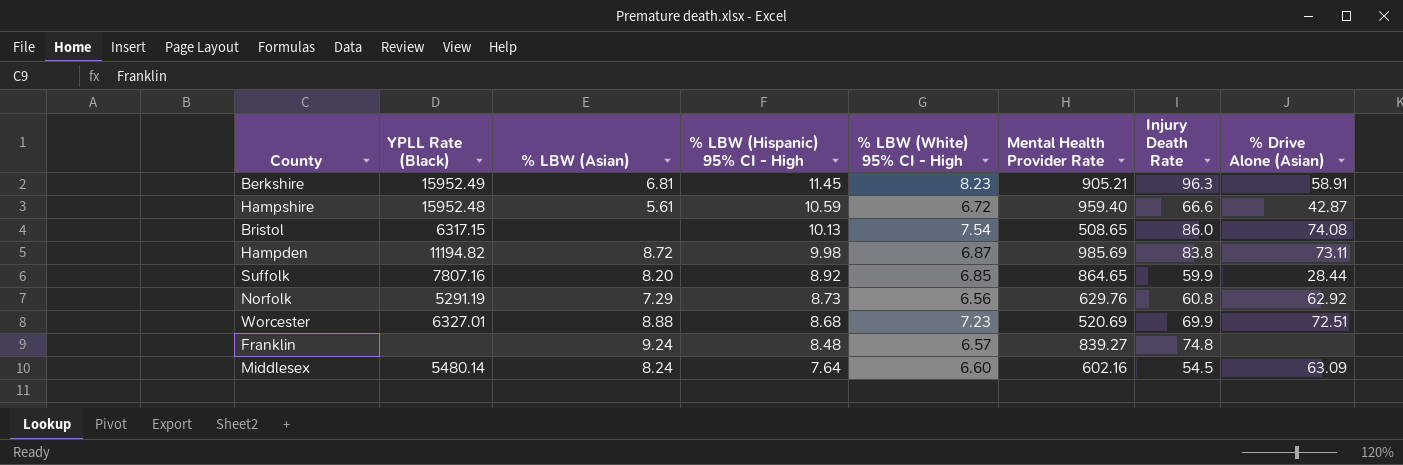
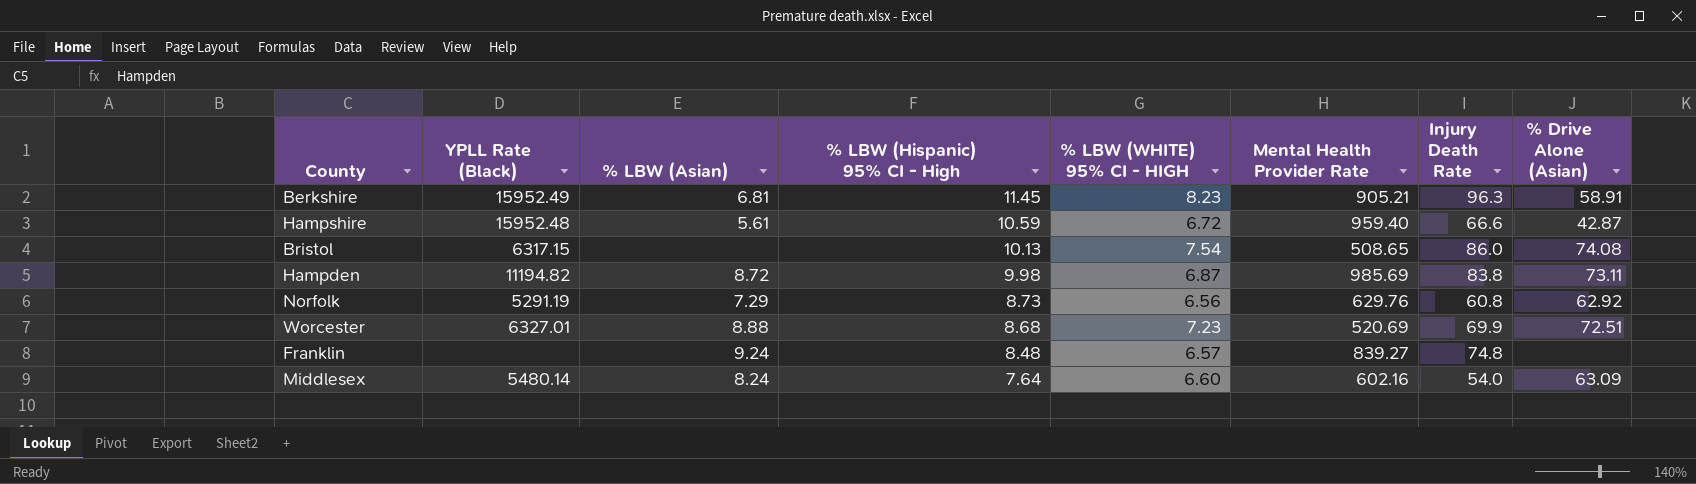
column name: % LBW (White) 95% CI - High -> % LBW (WHITE) 95% CI - HIGH
row Suffolk: 7807.16 | 8.20 | 8.92 | 6.85 | 864.65 | 59.9 | 28.44 -> none
Middlesex | Injury Death Rate: 54.5 -> 54.0

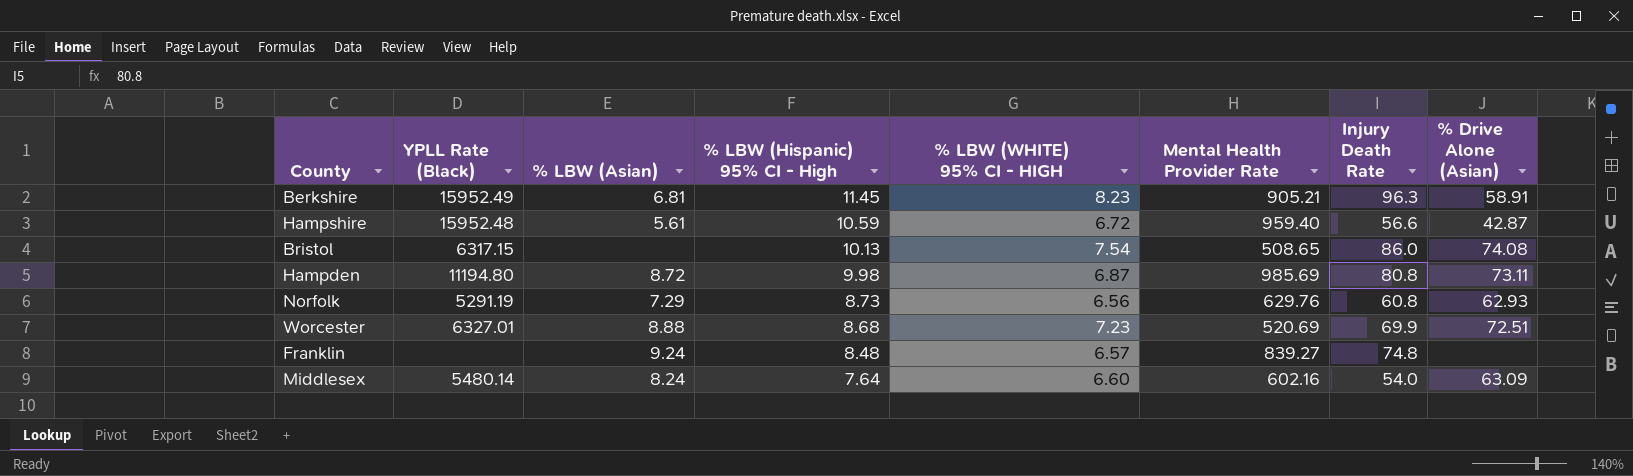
Hampshire | Injury Death Rate: 66.6 -> 56.6
Hampden | YPLL Rate (Black): 11194.82 -> 11194.80
Hampden | Injury Death Rate: 83.8 -> 80.8
Norfolk | % Drive Alone (Asian): 62.92 -> 62.93

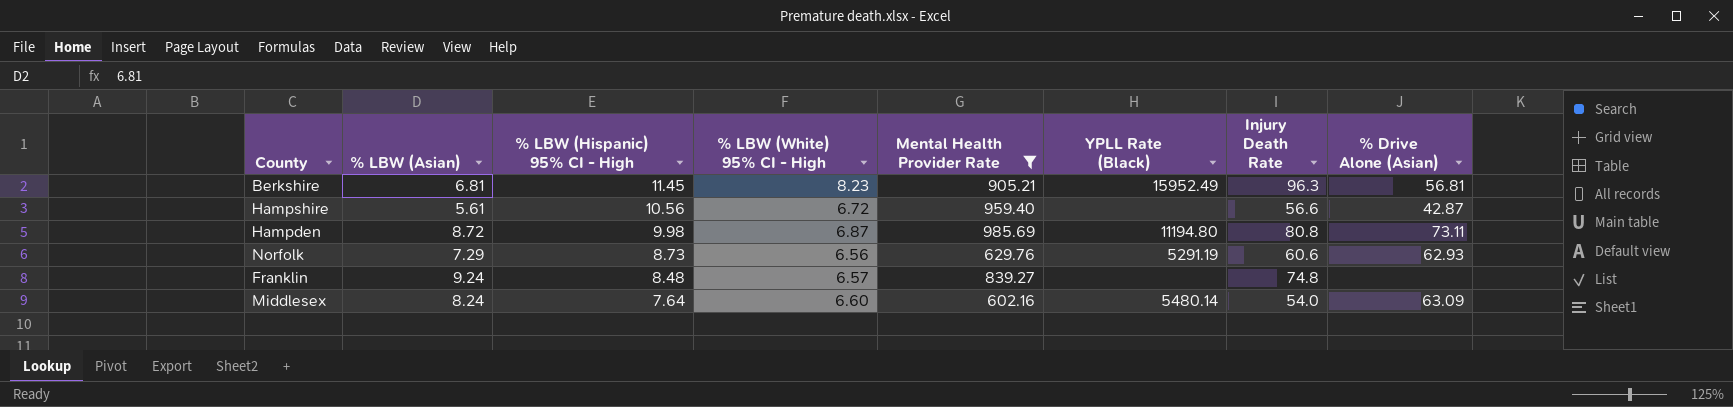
filter: none -> Mental Health Provider Rate >= 602.16
column name: % LBW (WHITE) 95% CI - HIGH -> % LBW (White) 95% CI - High
column YPLL Rate (Black) | position: 2 -> 6
Berkshire | % Drive Alone (Asian): 58.91 -> 56.81
Hampshire | % LBW (Hispanic) 95% CI - High: 10.59 -> 10.56
Hampshire | YPLL Rate (Black): 15952.48 -> none
Norfolk | Injury Death Rate: 60.8 -> 60.6

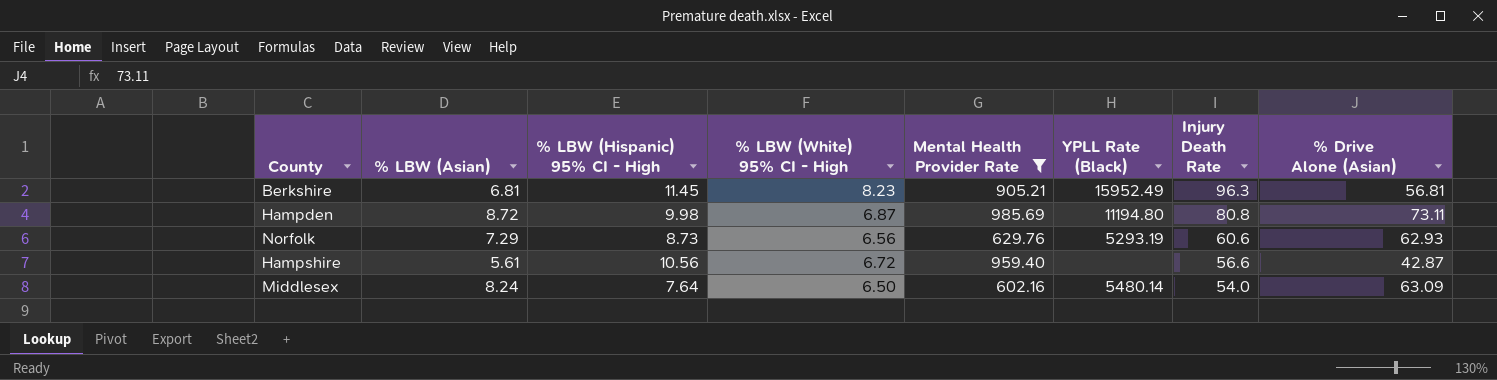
row order: % LBW (Hispanic) 95% CI - High descending -> Injury Death Rate descending
row Franklin: 9.24 | 8.48 | 6.57 | 839.27 | none | 74.8 | none -> none
Norfolk | YPLL Rate (Black): 5291.19 -> 5293.19
Middlesex | % LBW (White) 95% CI - High: 6.60 -> 6.50

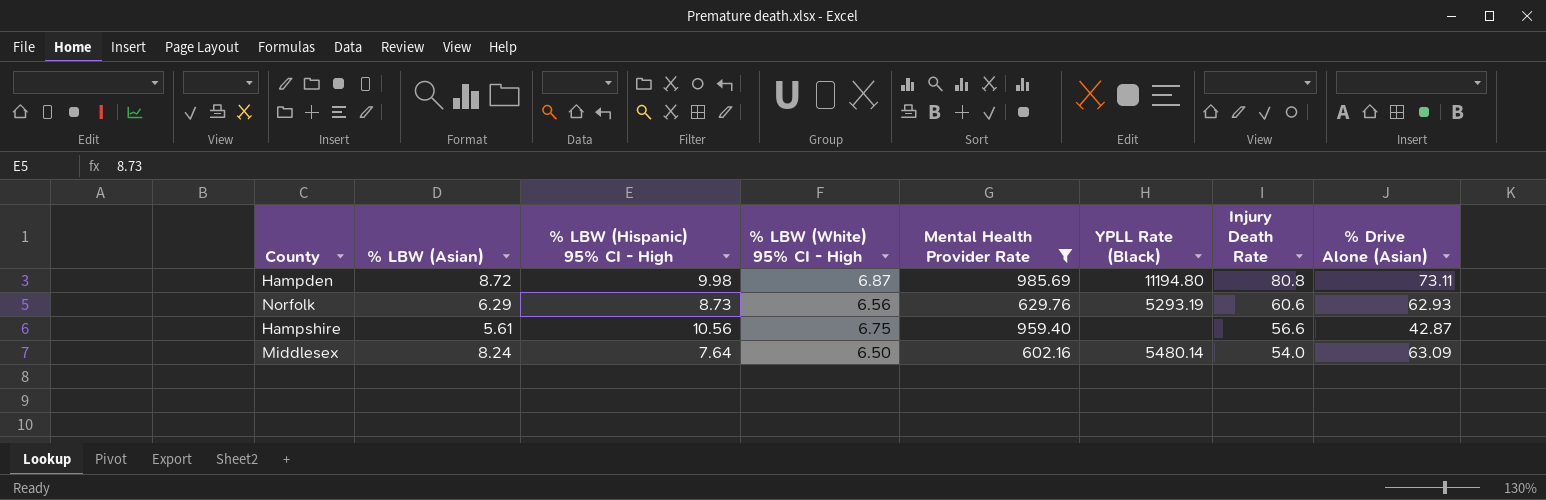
row Berkshire: 6.81 | 11.45 | 8.23 | 905.21 | 15952.49 | 96.3 | 56.81 -> none
Norfolk | % LBW (Asian): 7.29 -> 6.29
Hampshire | % LBW (White) 95% CI - High: 6.72 -> 6.75

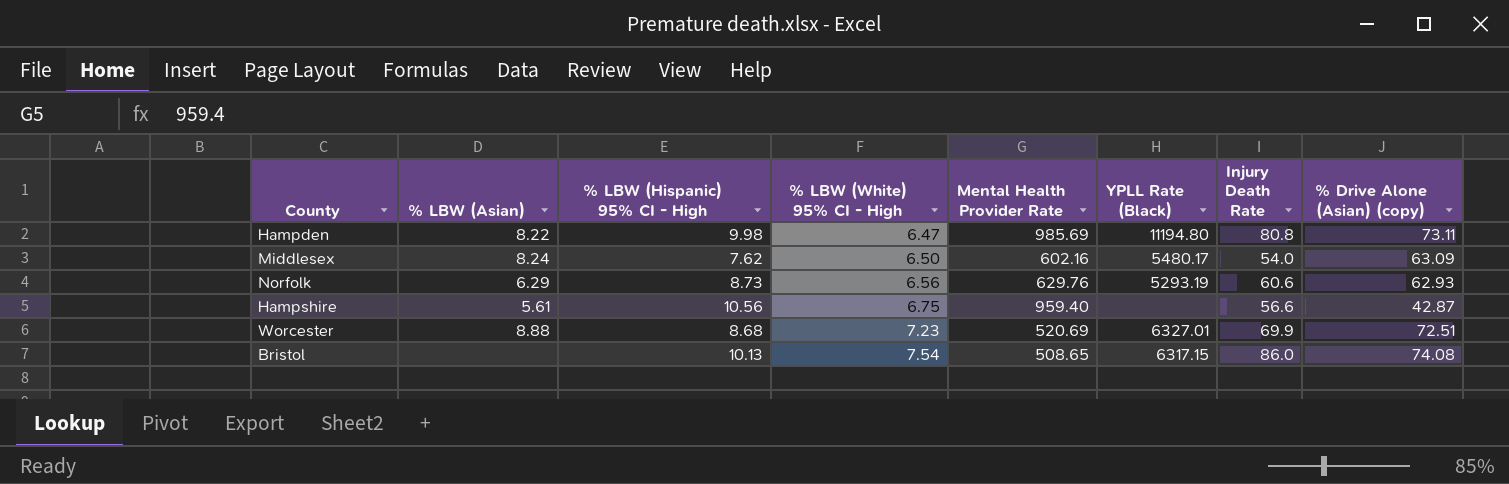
filter: Mental Health Provider Rate >= 602.16 -> none
row order: Injury Death Rate descending -> % LBW (White) 95% CI - High ascending
column name: % Drive Alone (Asian) -> % Drive Alone (Asian) (copy)
Hampden | % LBW (Asian): 8.72 -> 8.22
Hampden | % LBW (White) 95% CI - High: 6.87 -> 6.47
Middlesex | % LBW (Hispanic) 95% CI - High: 7.64 -> 7.62
Middlesex | YPLL Rate (Black): 5480.14 -> 5480.17

